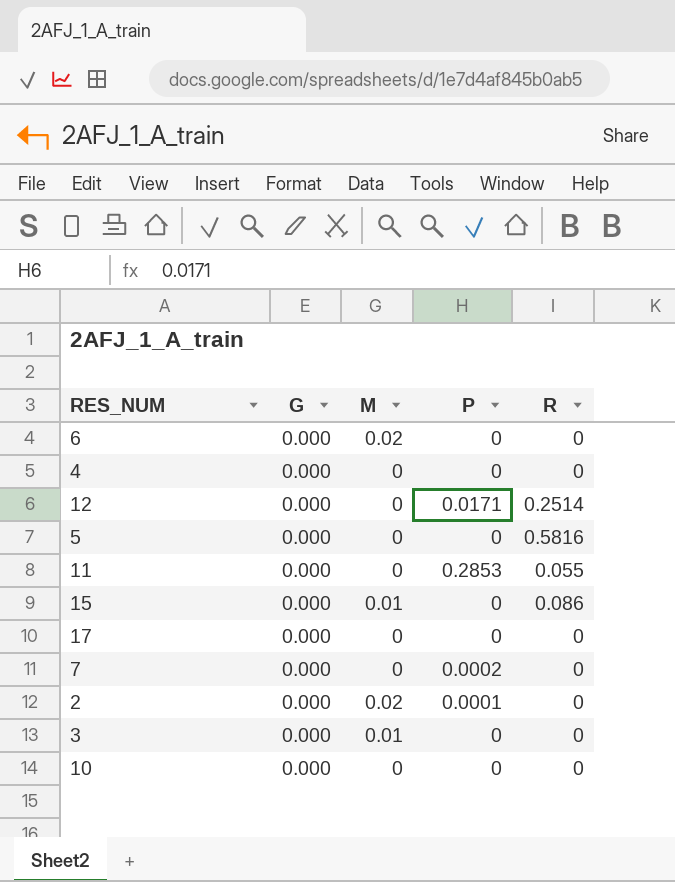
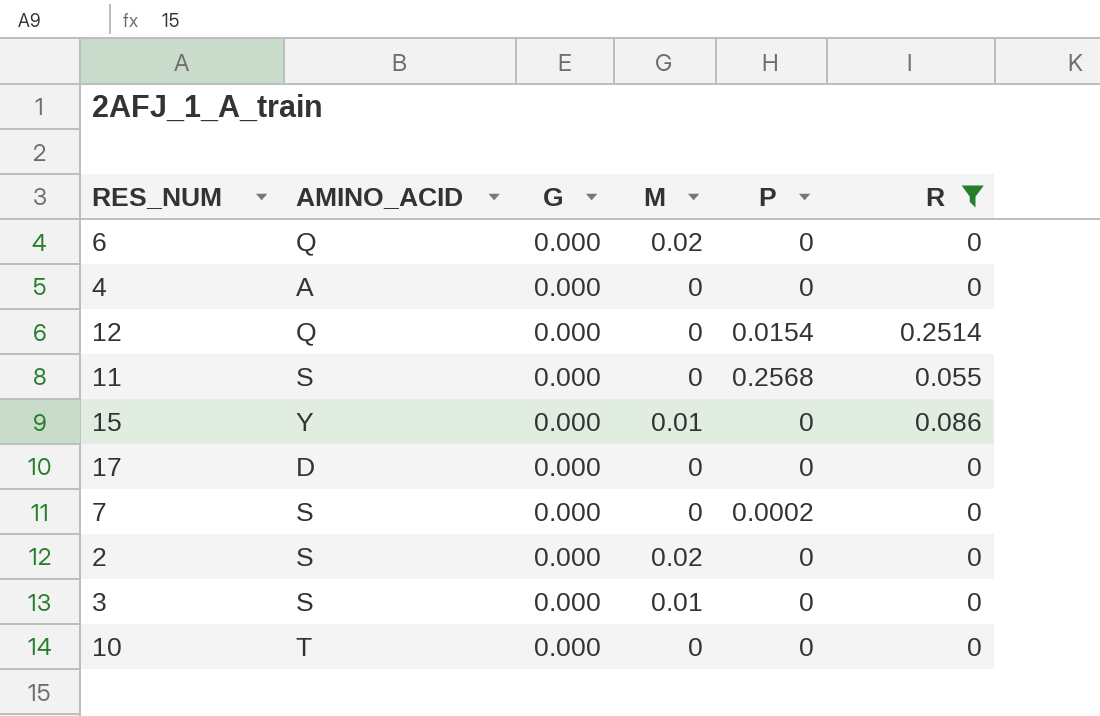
filter: none -> R != 0.5816
column AMINO_ACID | position: none -> 2
12 | P: 0.0171 -> 0.0154
11 | P: 0.2853 -> 0.2568
2 | P: 0.0001 -> 0

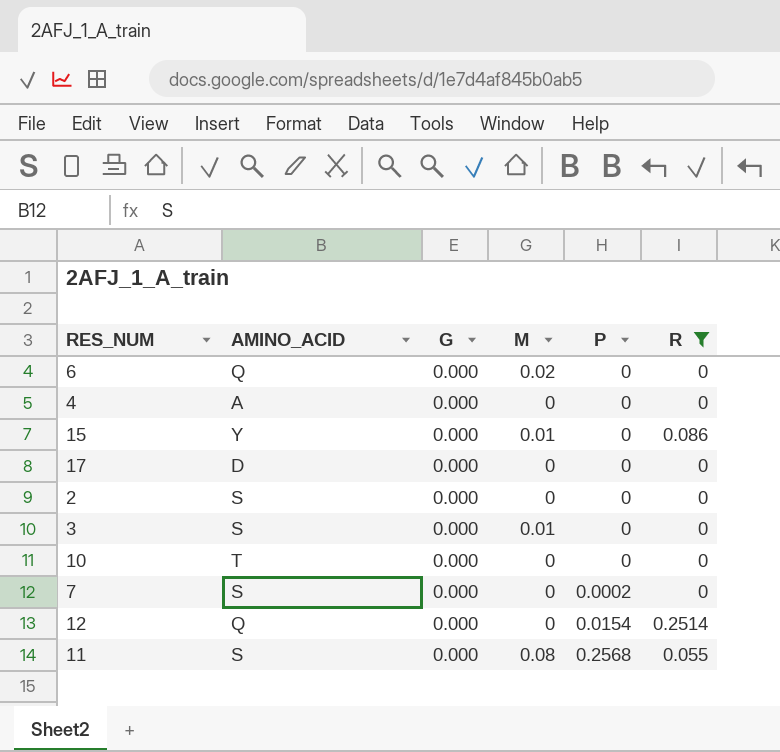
row order: none -> P ascending
2 | M: 0.02 -> 0
11 | M: 0 -> 0.08

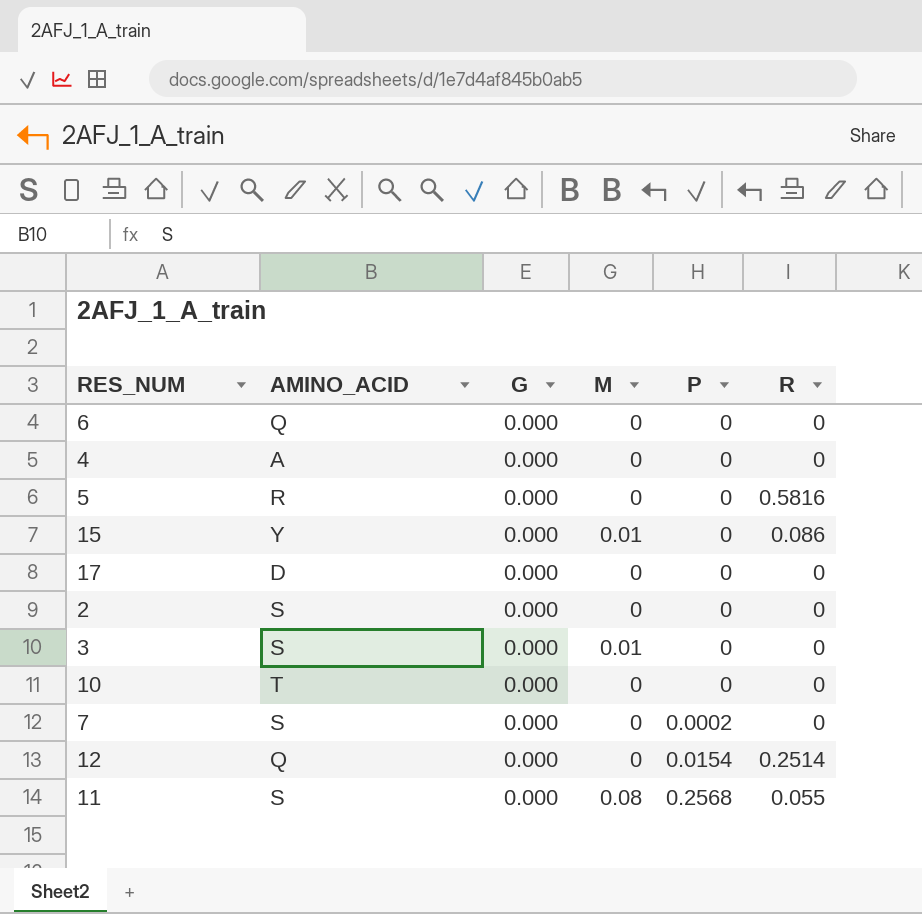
filter: R != 0.5816 -> none
6 | M: 0.02 -> 0

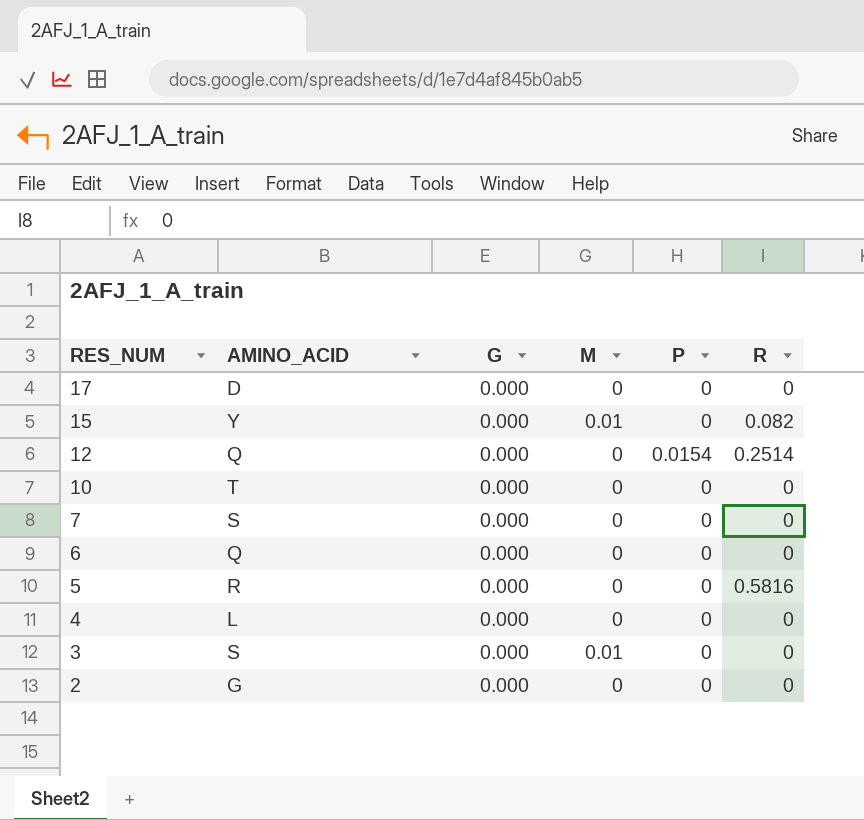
row order: P ascending -> RES_NUM descending
row 11: S | 0.000 | 0.08 | 0.2568 | 0.055 -> none
15 | R: 0.086 -> 0.082
7 | P: 0.0002 -> 0
4 | AMINO_ACID: A -> L
2 | AMINO_ACID: S -> G

